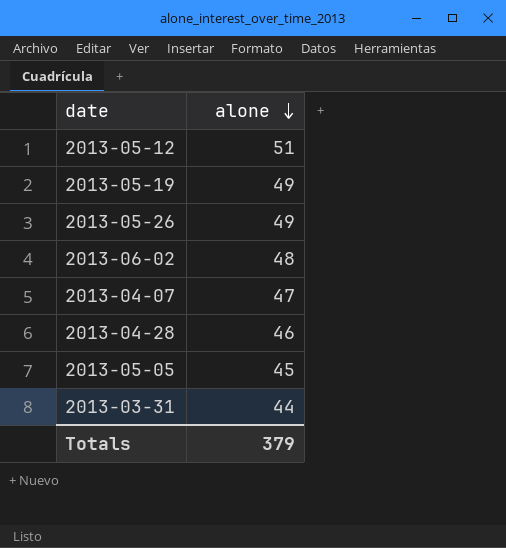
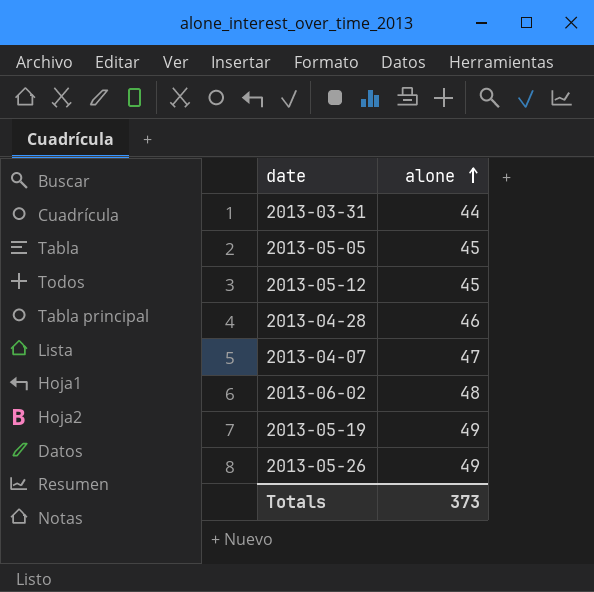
row order: alone descending -> alone ascending
2013-05-12 | alone: 51 -> 45
Totals | alone: 379 -> 373

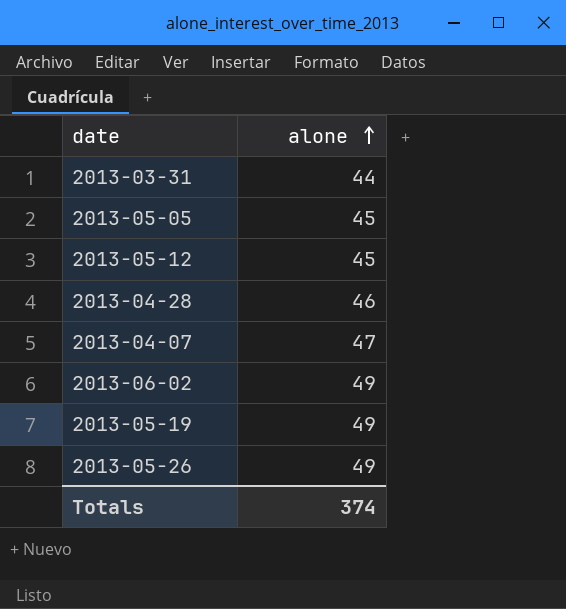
2013-06-02 | alone: 48 -> 49
Totals | alone: 373 -> 374

